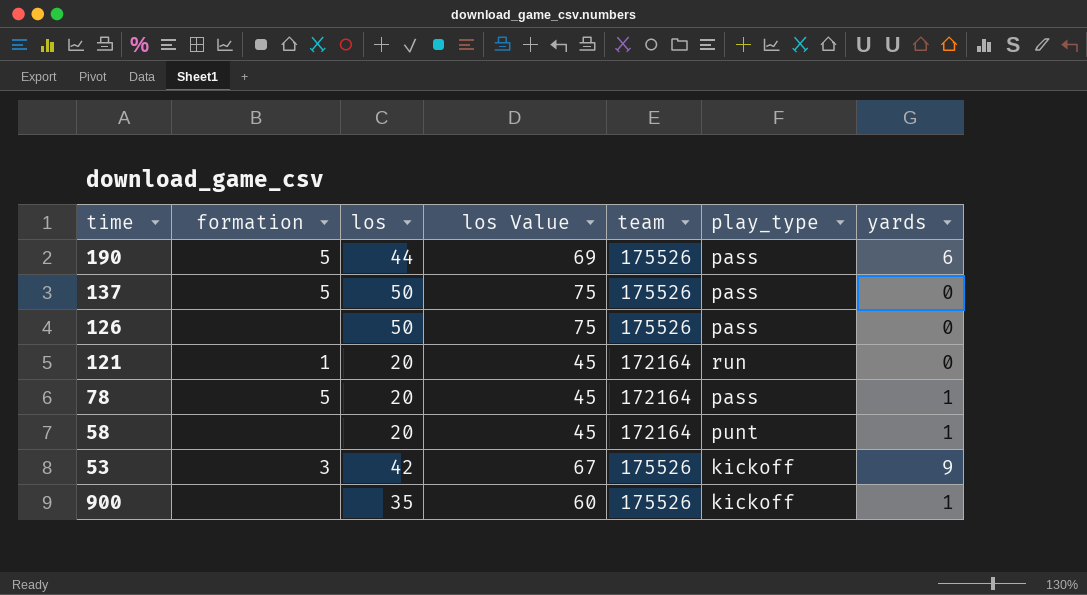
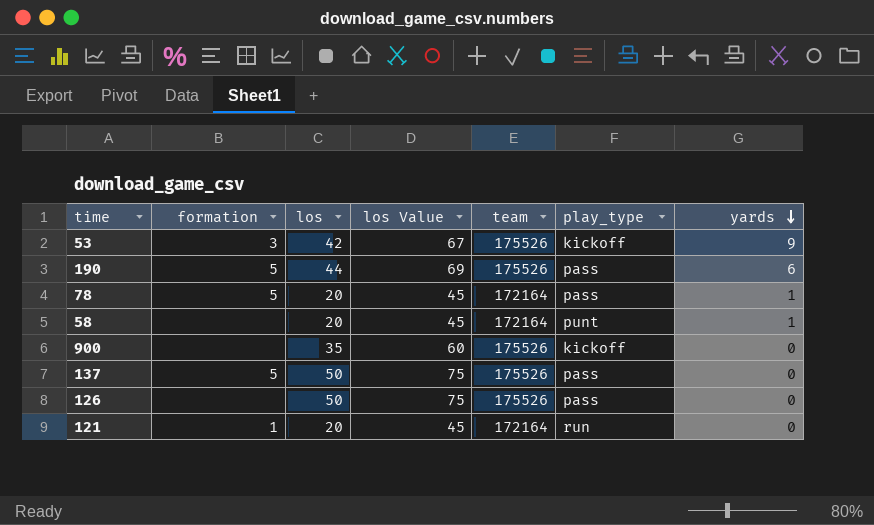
row order: none -> yards descending
900 | yards: 1 -> 0

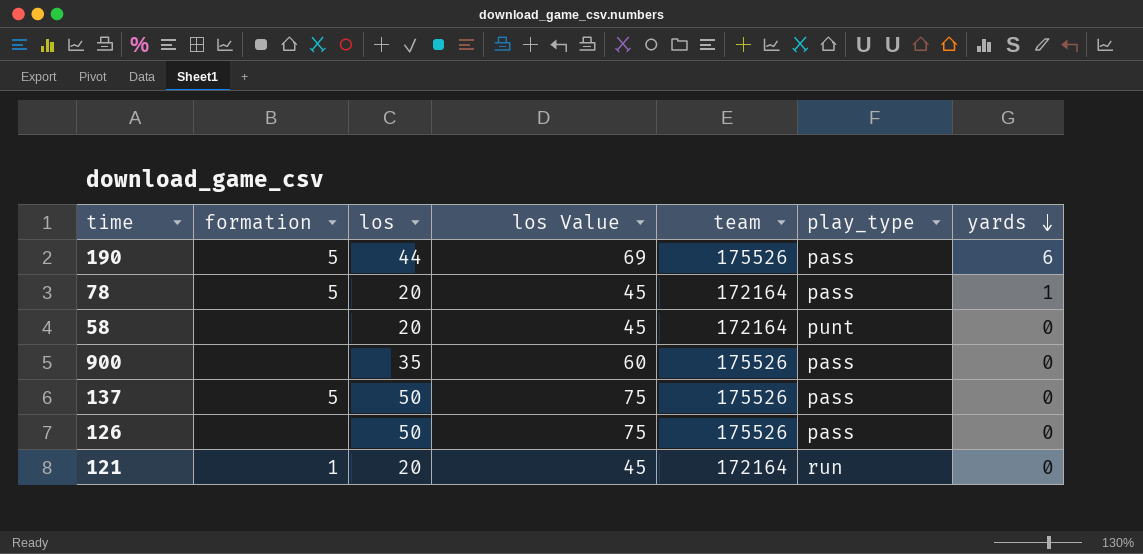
row 53: 3 | 42 | 67 | 175526 | kickoff | 9 -> none
58 | yards: 1 -> 0
900 | play_type: kickoff -> pass

